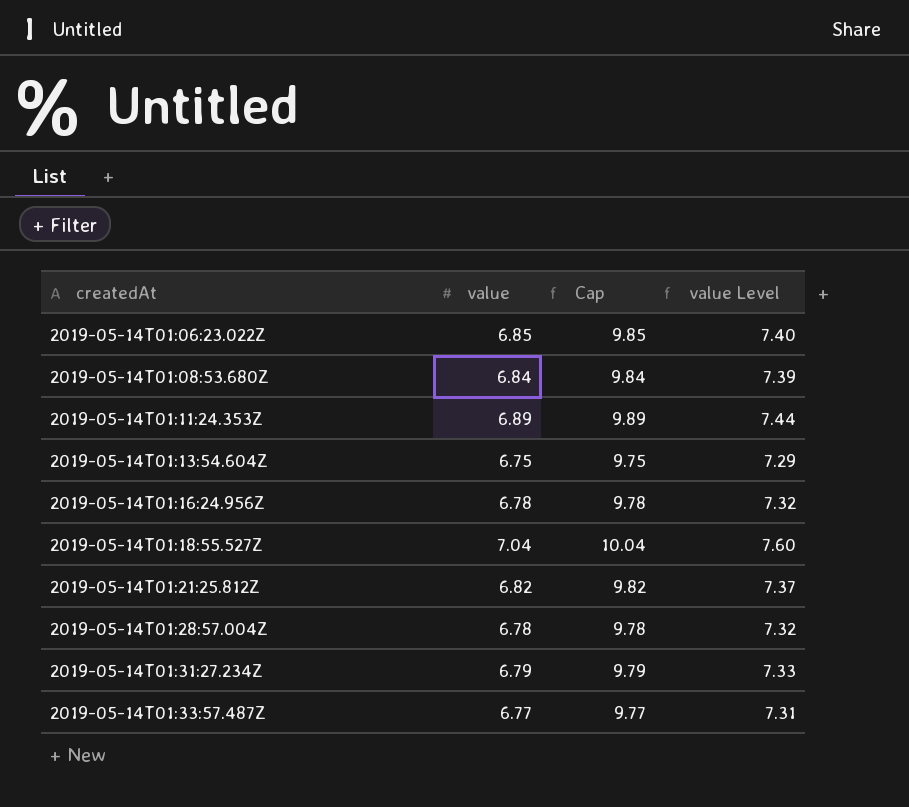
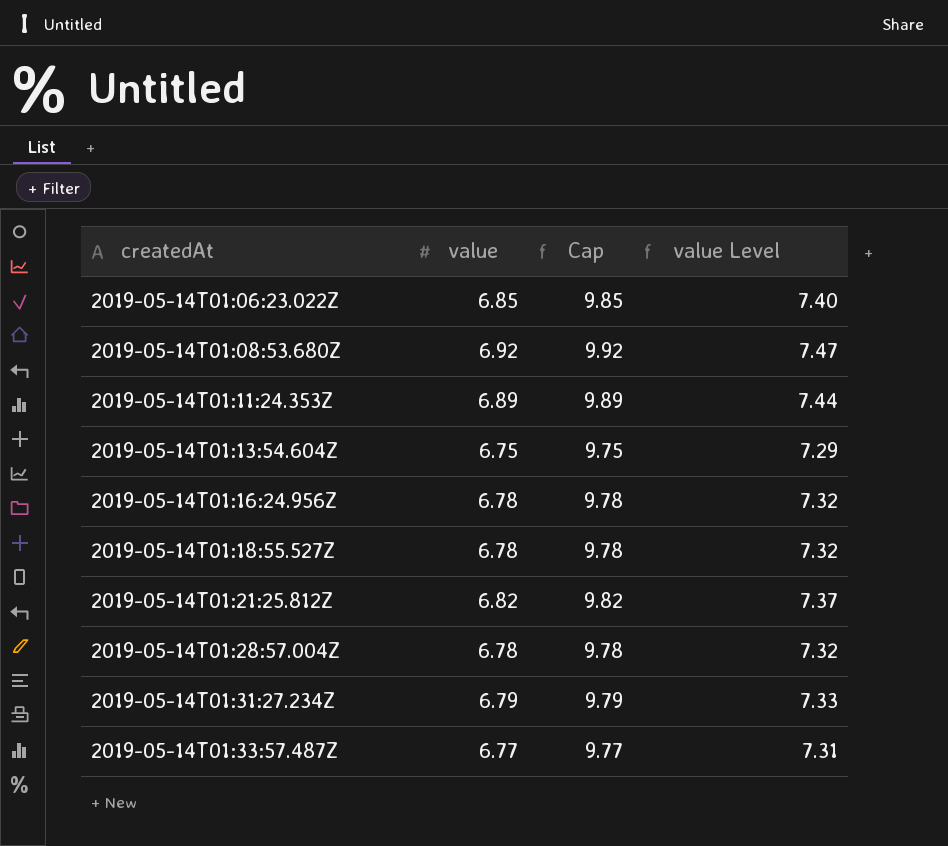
2019-05-14T01:08:53.680Z | value: 6.84 -> 6.92
2019-05-14T01:08:53.680Z | Cap: 9.84 -> 9.92
2019-05-14T01:08:53.680Z | value Level: 7.39 -> 7.47
2019-05-14T01:18:55.527Z | value: 7.04 -> 6.78
2019-05-14T01:18:55.527Z | Cap: 10.04 -> 9.78
2019-05-14T01:18:55.527Z | value Level: 7.60 -> 7.32

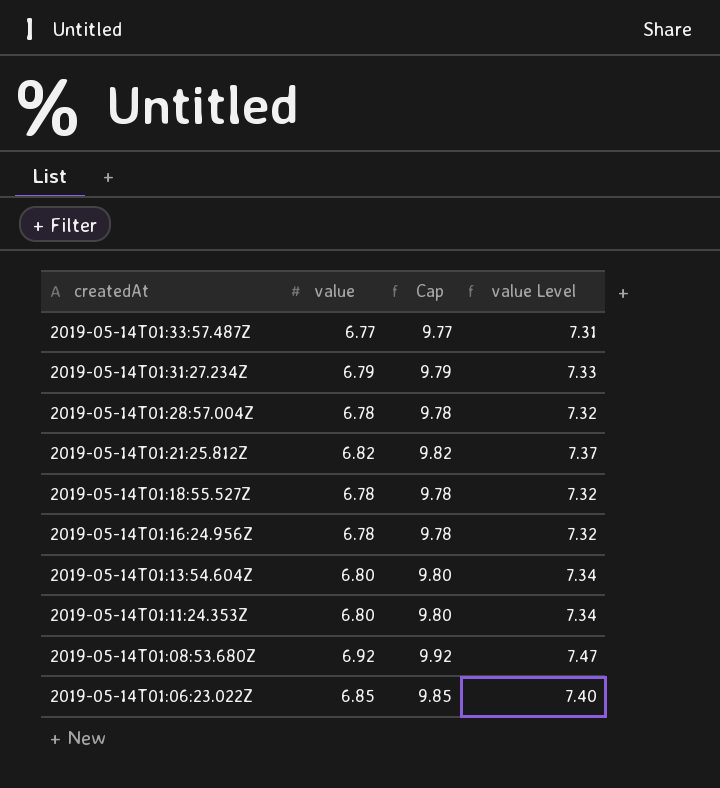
row order: createdAt ascending -> createdAt descending
2019-05-14T01:13:54.604Z | value: 6.75 -> 6.80
2019-05-14T01:13:54.604Z | Cap: 9.75 -> 9.80
2019-05-14T01:13:54.604Z | value Level: 7.29 -> 7.34
2019-05-14T01:11:24.353Z | value: 6.89 -> 6.80
2019-05-14T01:11:24.353Z | Cap: 9.89 -> 9.80
2019-05-14T01:11:24.353Z | value Level: 7.44 -> 7.34

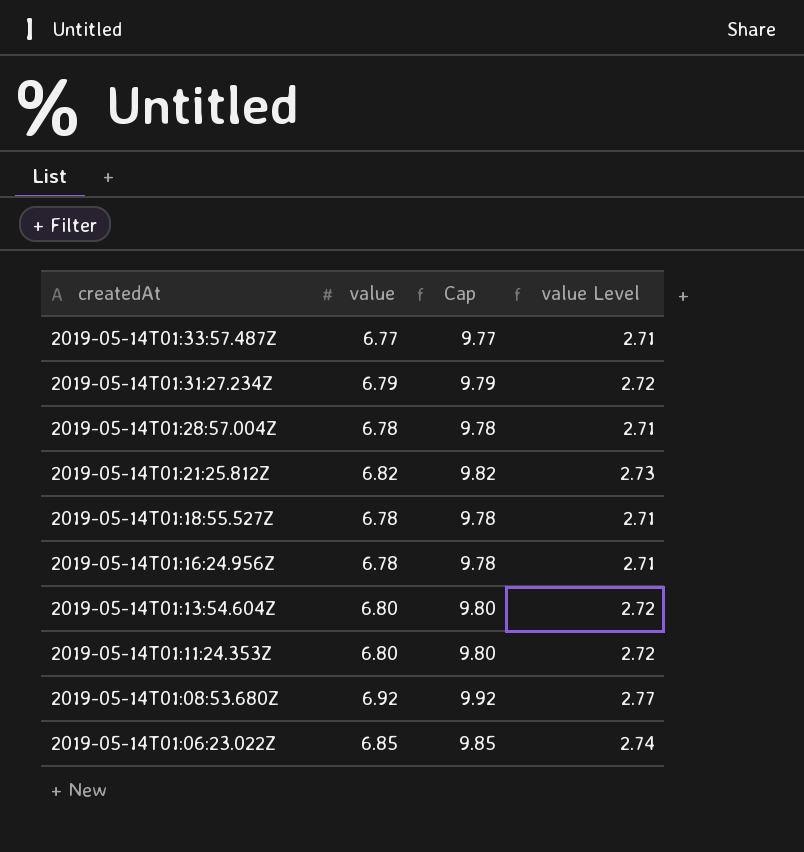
column value Level | formula: [value] * 1.08 -> [value] * 0.4

